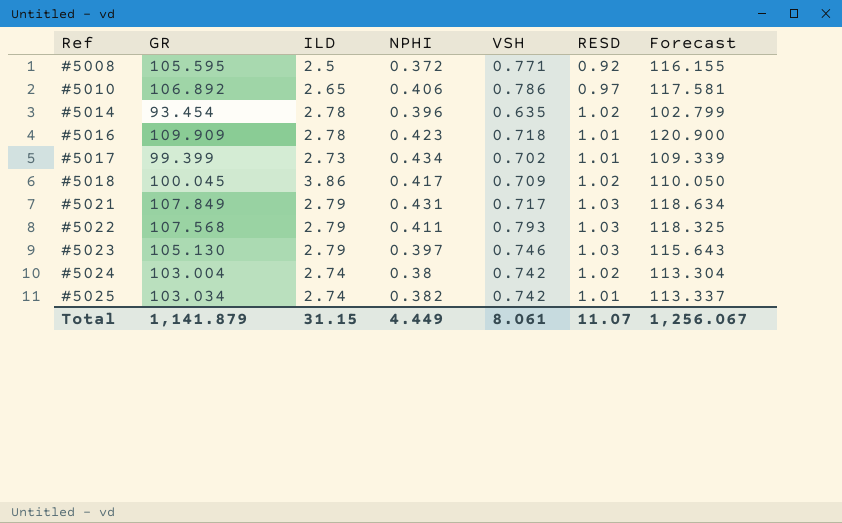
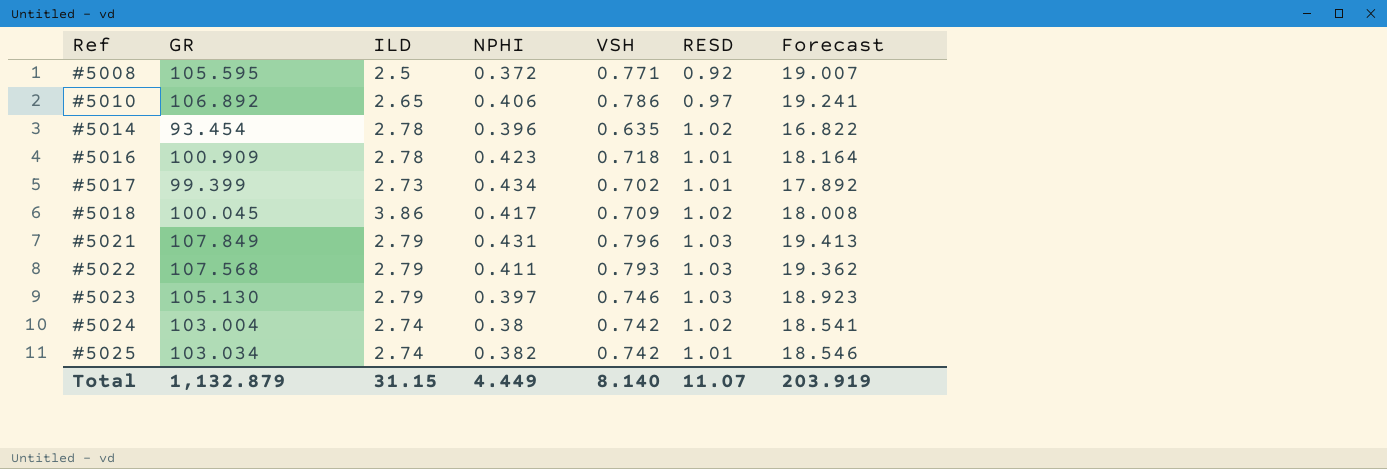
column Forecast | formula: [GR] * 1.1 -> [GR] * 0.18
#5016 | GR: 109.909 -> 100.909
#5021 | VSH: 0.717 -> 0.796
Total | GR: 1,141.879 -> 1,132.879
Total | VSH: 8.061 -> 8.140
Total | Forecast: 1,256.067 -> 203.919

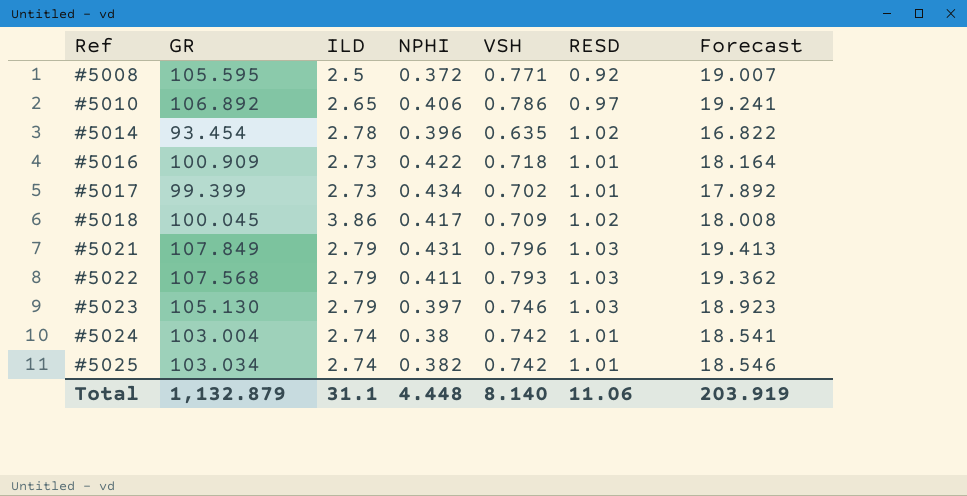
#5016 | ILD: 2.78 -> 2.73
#5016 | NPHI: 0.423 -> 0.422
#5024 | RESD: 1.02 -> 1.01
Total | ILD: 31.15 -> 31.1
Total | NPHI: 4.449 -> 4.448
Total | RESD: 11.07 -> 11.06

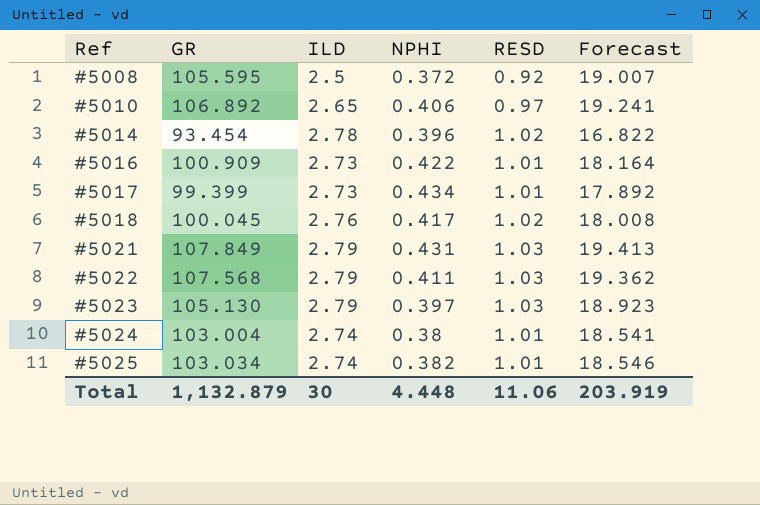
column VSH | position: 5 -> none
#5018 | ILD: 3.86 -> 2.76
Total | ILD: 31.1 -> 30

